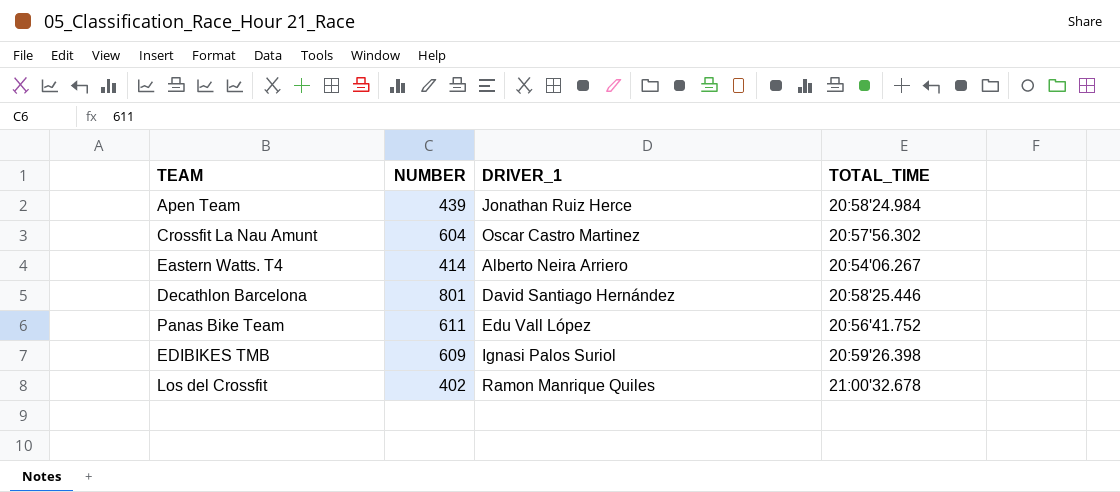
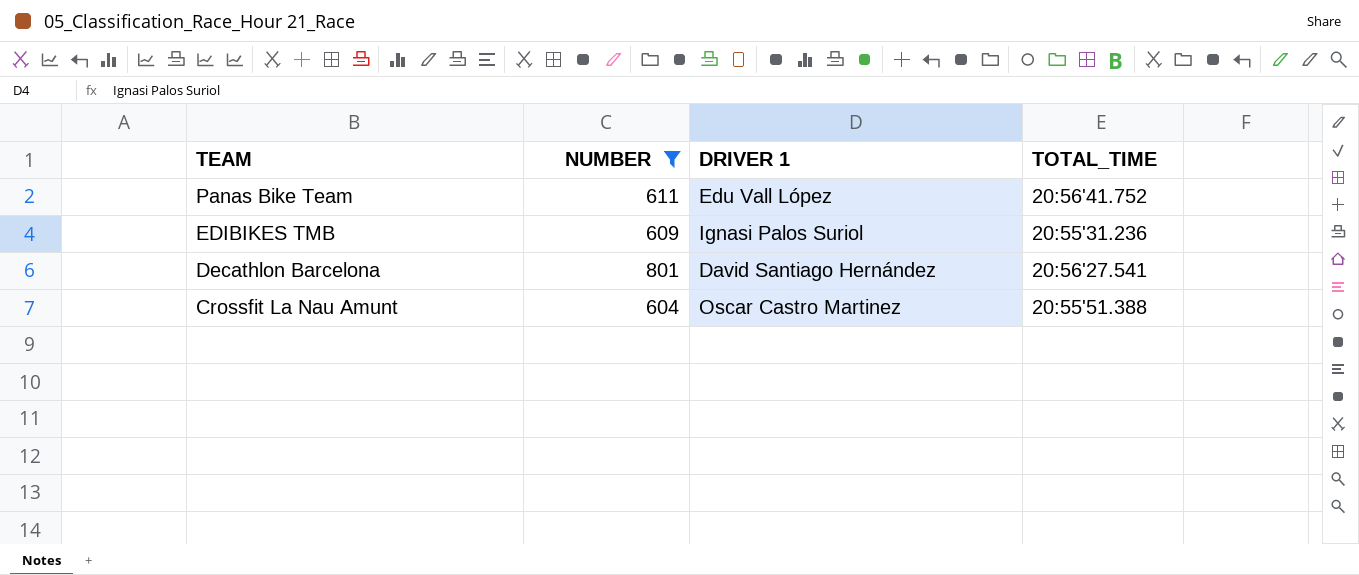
filter: none -> NUMBER >= 604
row order: none -> TEAM descending
column name: DRIVER_1 -> DRIVER 1
EDIBIKES TMB | TOTAL_TIME: 20:59'26.398 -> 20:55'31.236
Decathlon Barcelona | TOTAL_TIME: 20:58'25.446 -> 20:56'27.541
Crossfit La Nau Amunt | TOTAL_TIME: 20:57'56.302 -> 20:55'51.388

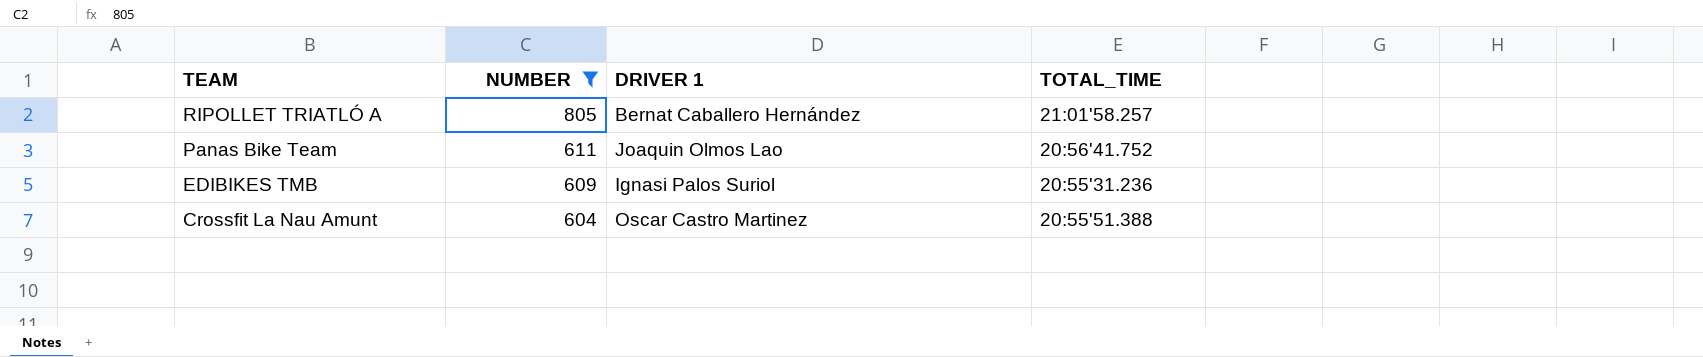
row Decathlon Barcelona: 801 | David Santiago Hernández | 20:56'27.541 -> none
row RIPOLLET TRIATLÓ A: none -> 805 | Bernat Caballero Hernández | 21:01'58.257
Panas Bike Team | DRIVER 1: Edu Vall López -> Joaquin Olmos Lao

